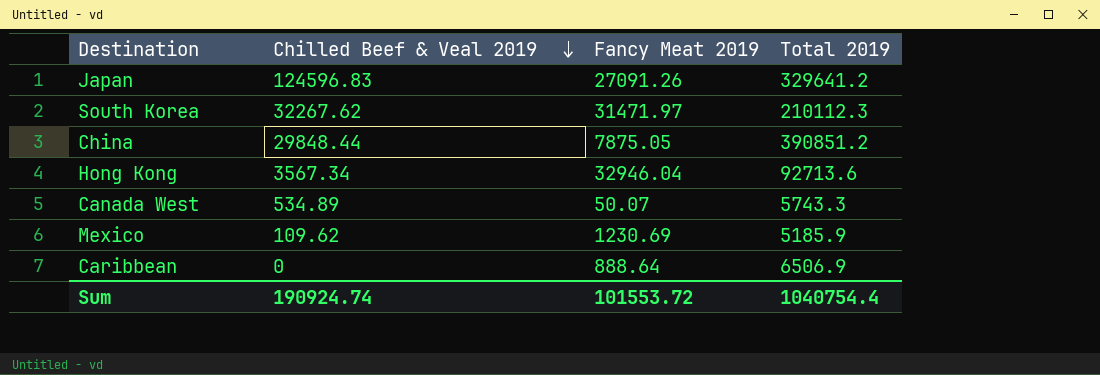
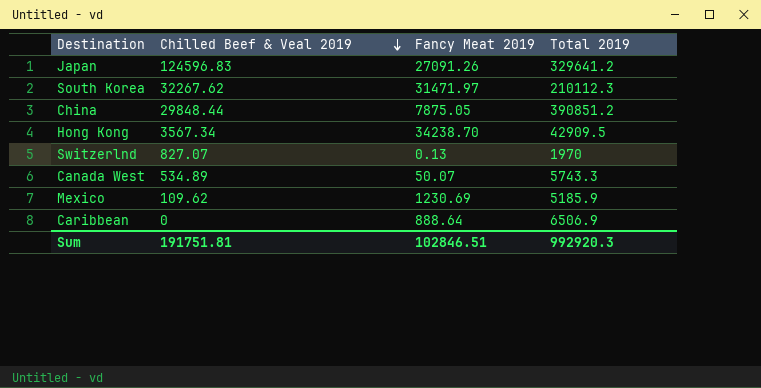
Hong Kong | Fancy Meat 2019: 32946.04 -> 34238.70
Hong Kong | Total 2019: 92713.6 -> 42909.5
row Switzerlnd: none -> 827.07 | 0.13 | 1970
Sum | Chilled Beef & Veal 2019: 190924.74 -> 191751.81
Sum | Fancy Meat 2019: 101553.72 -> 102846.51
Sum | Total 2019: 1040754.4 -> 992920.3

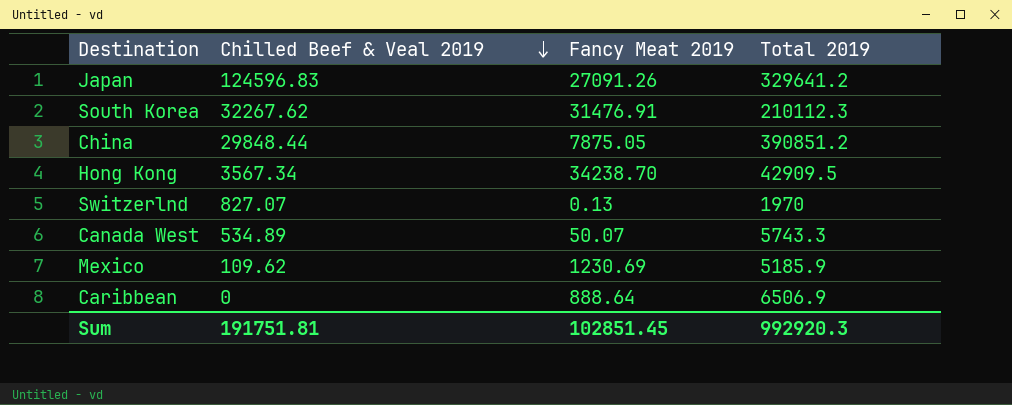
South Korea | Fancy Meat 2019: 31471.97 -> 31476.91
Sum | Fancy Meat 2019: 102846.51 -> 102851.45

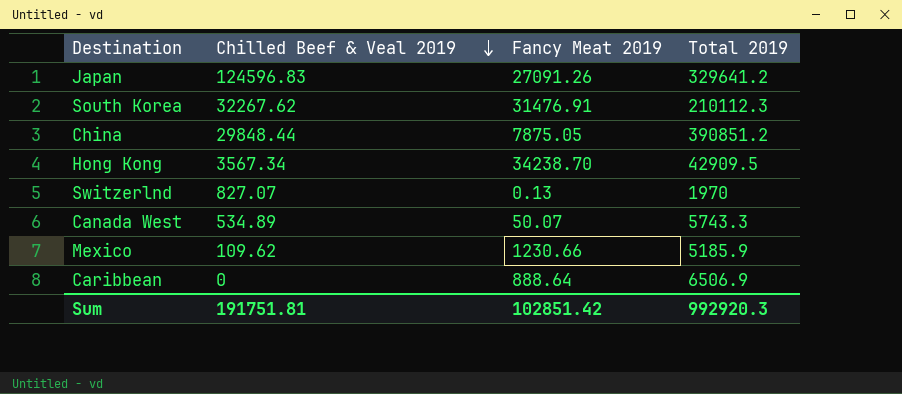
Mexico | Fancy Meat 2019: 1230.69 -> 1230.66
Sum | Fancy Meat 2019: 102851.45 -> 102851.42

